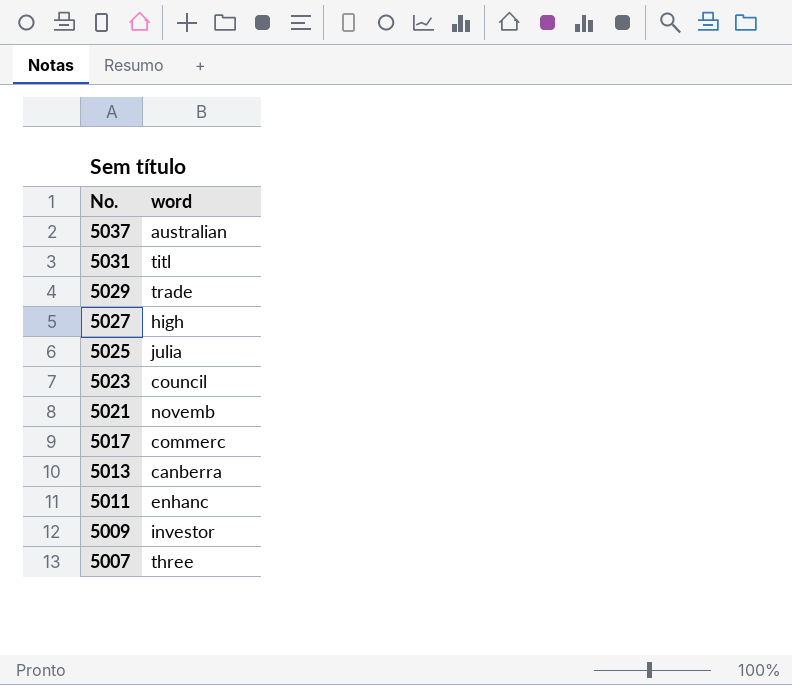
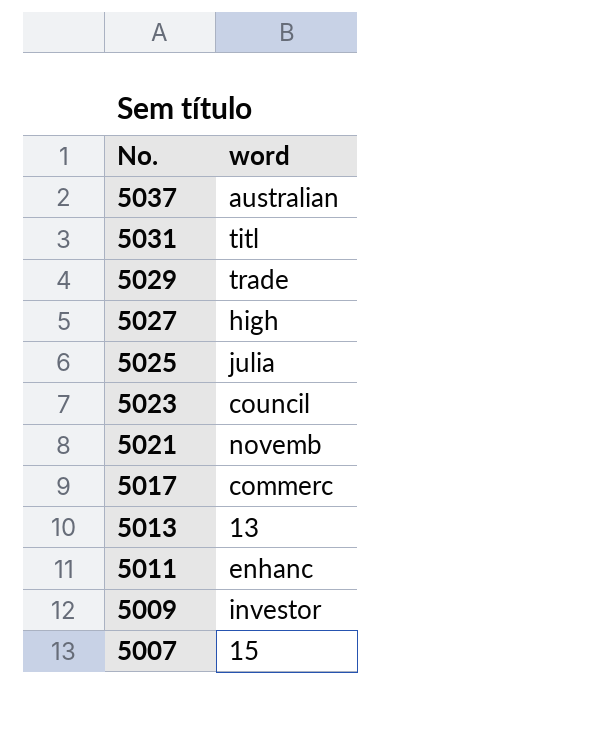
5013 | word: canberra -> 13
5007 | word: three -> 15

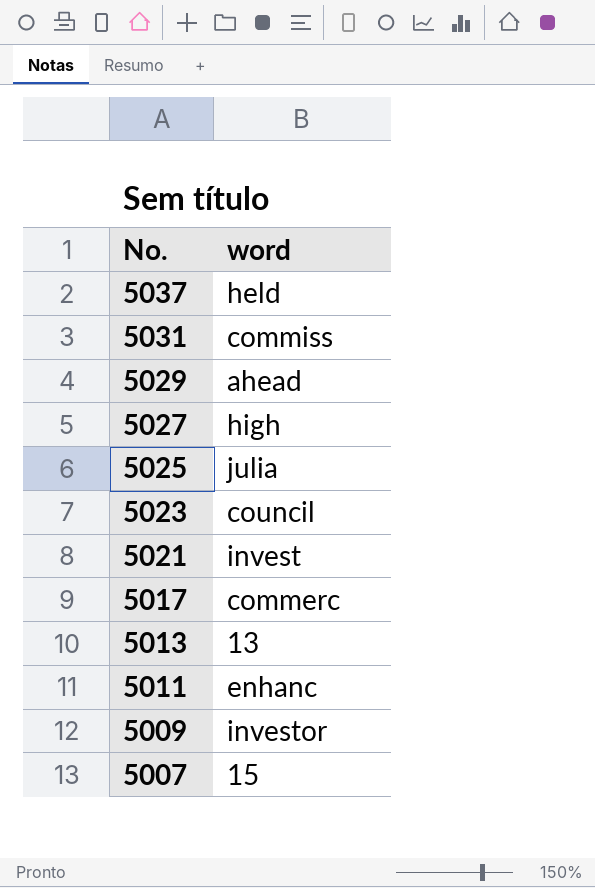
5037 | word: australian -> held
5031 | word: titl -> commiss
5029 | word: trade -> ahead
5021 | word: novemb -> invest

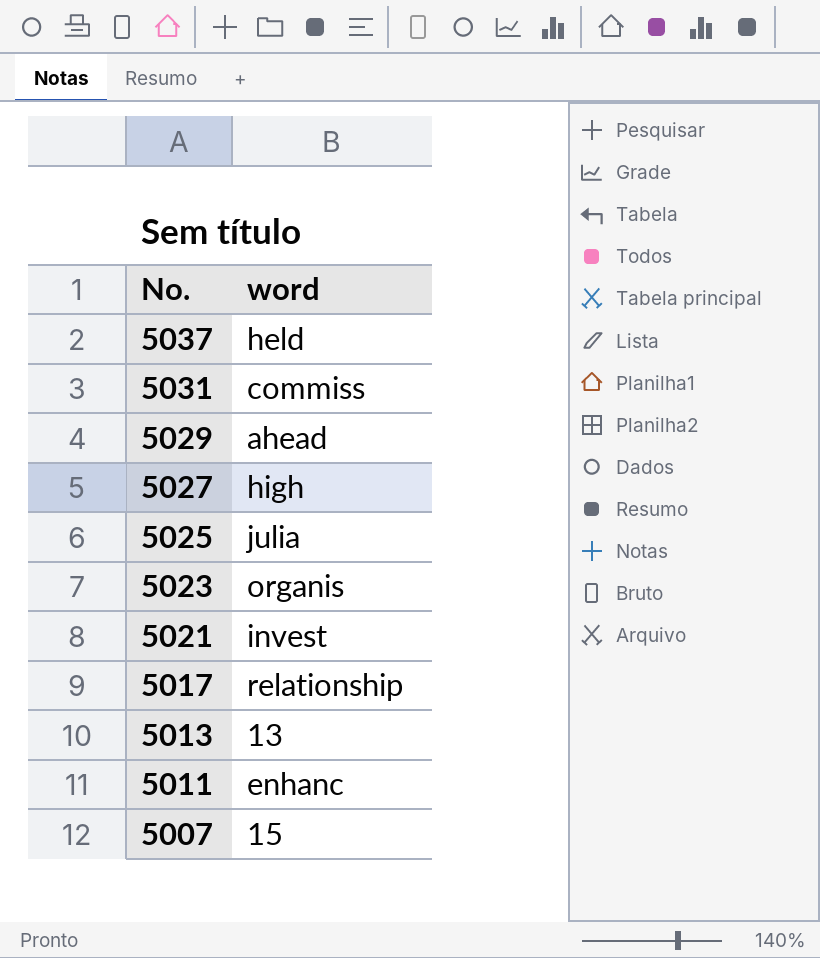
row 5009: investor -> none
5023 | word: council -> organis
5017 | word: commerc -> relationship

